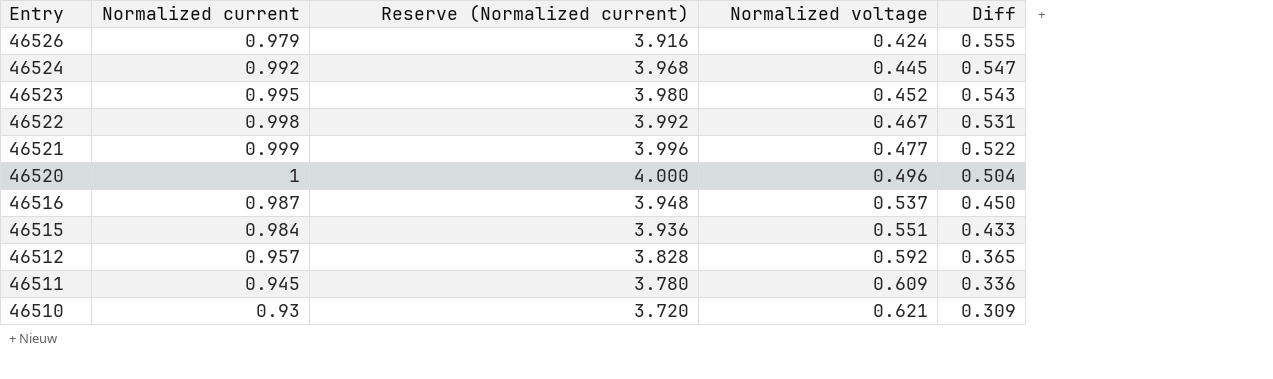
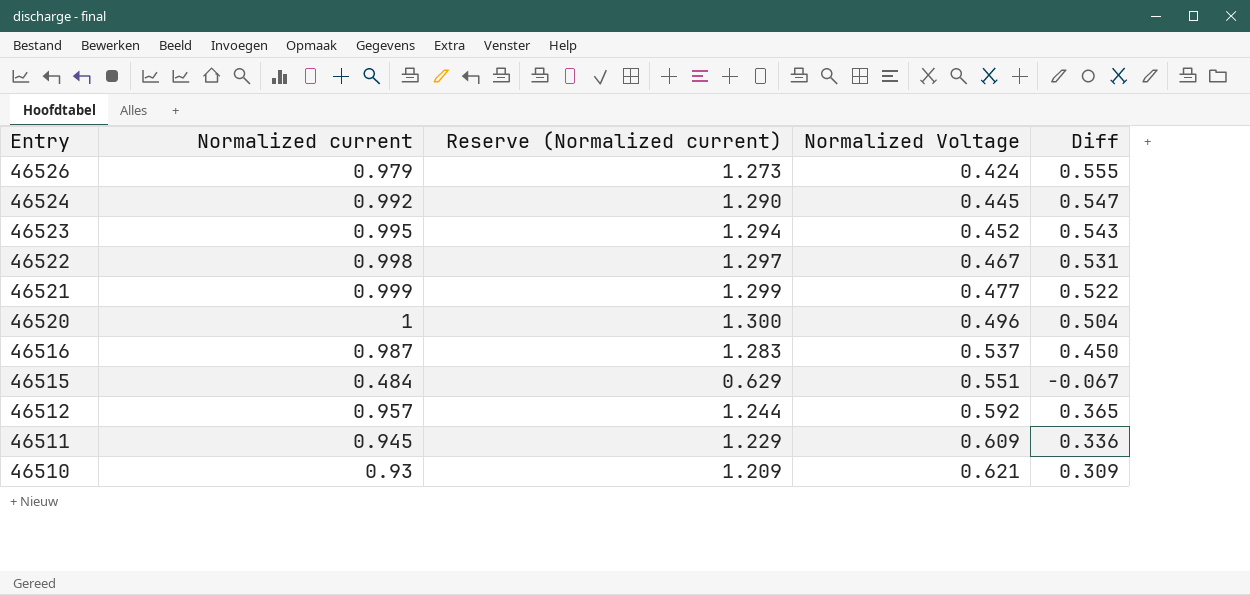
column Reserve (Normalized current) | formula: [Normalized current] * 4 -> [Normalized current] * 1.3
column name: Normalized voltage -> Normalized Voltage
46515 | Normalized current: 0.984 -> 0.484
46515 | Diff: 0.433 -> -0.067

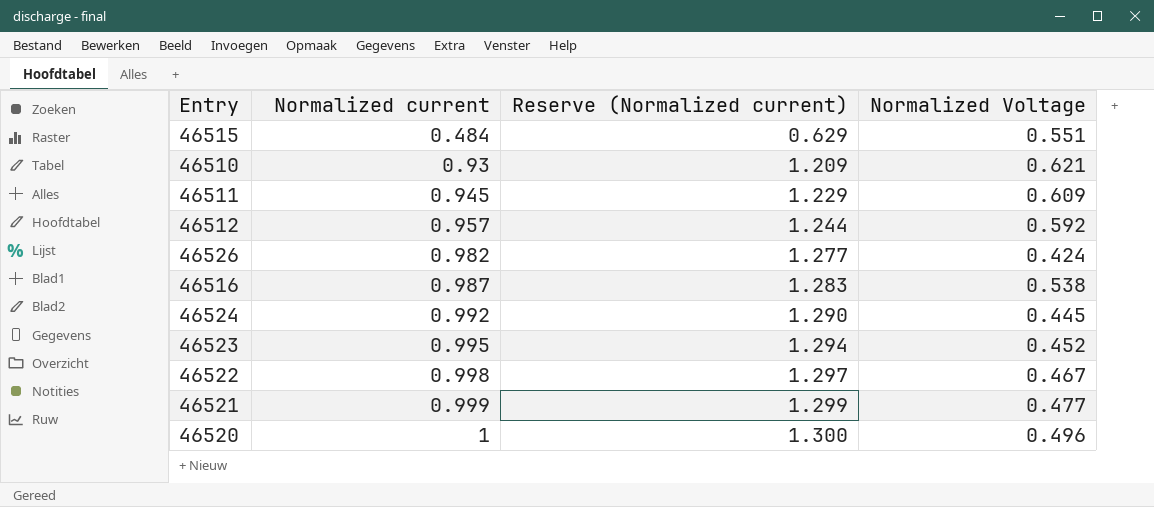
row order: Entry descending -> Normalized current ascending
column Diff | formula: [Normalized current] - [Normalized Voltage] -> none
46526 | Normalized current: 0.979 -> 0.982
46526 | Reserve (Normalized current): 1.273 -> 1.277
46516 | Normalized Voltage: 0.537 -> 0.538

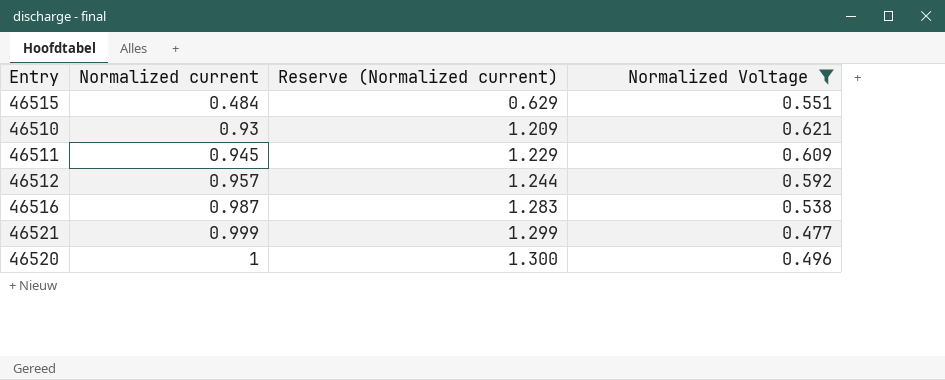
filter: none -> Normalized Voltage >= 0.477

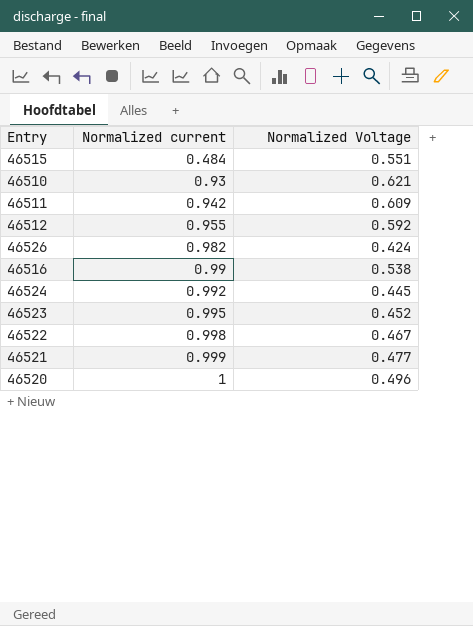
filter: Normalized Voltage >= 0.477 -> none
column Reserve (Normalized current) | formula: [Normalized current] * 1.3 -> none
46511 | Normalized current: 0.945 -> 0.942
46512 | Normalized current: 0.957 -> 0.955
46516 | Normalized current: 0.987 -> 0.99

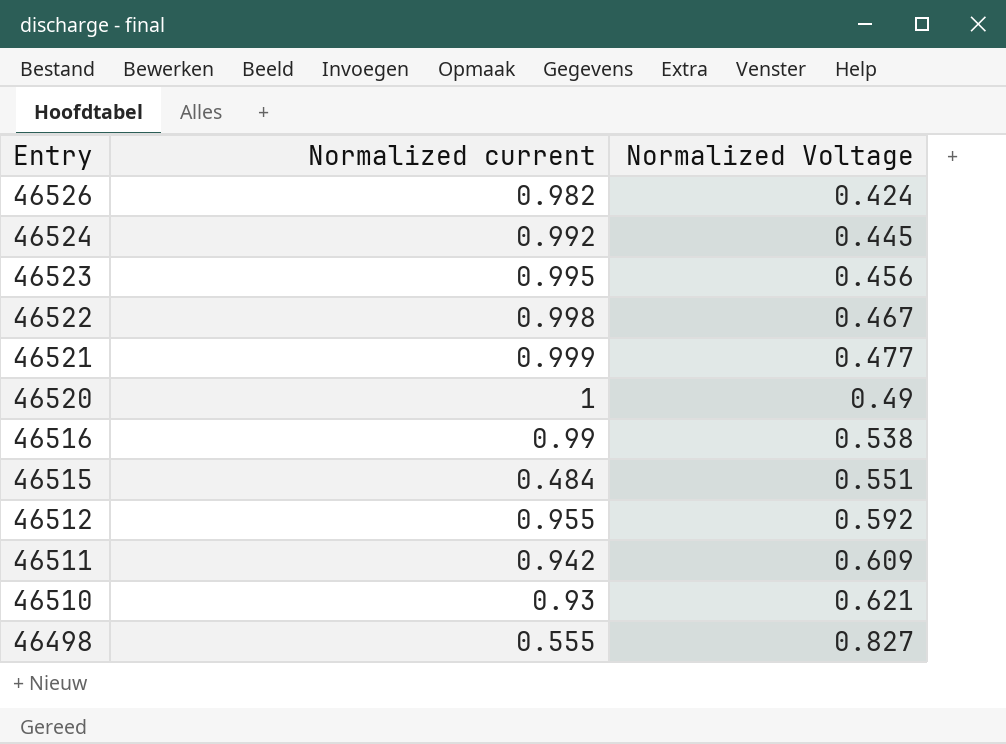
row order: Normalized current ascending -> Entry descending
46523 | Normalized Voltage: 0.452 -> 0.456
46520 | Normalized Voltage: 0.496 -> 0.49
row 46498: none -> 0.555 | 0.827

